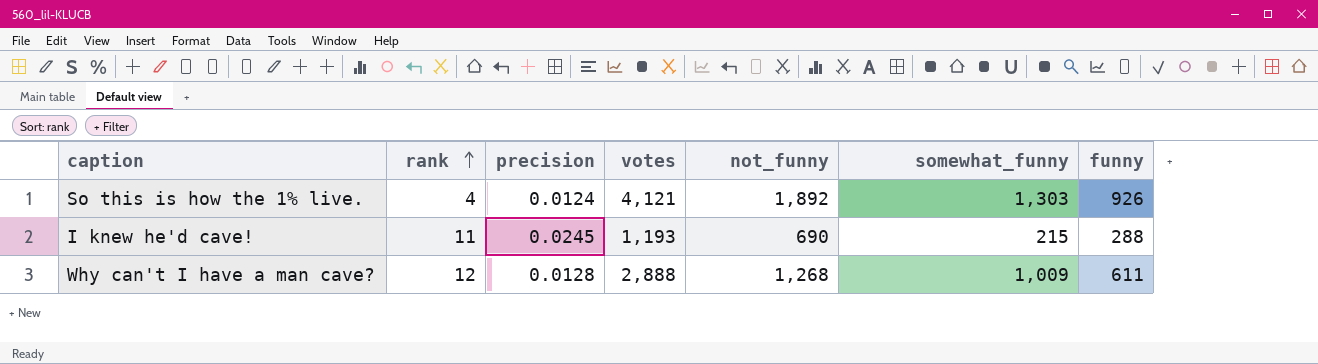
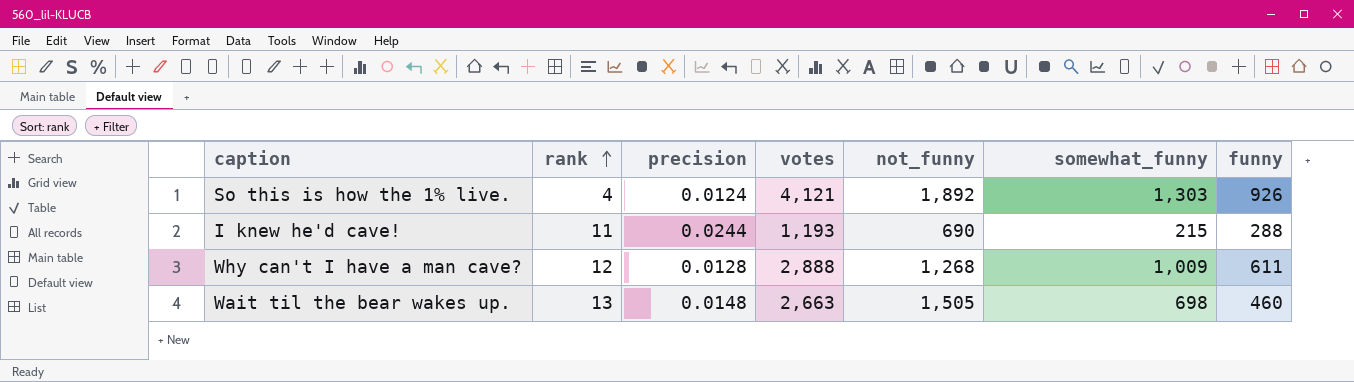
I knew he'd cave! | precision: 0.0245 -> 0.0244
row Wait til the bear wakes up.: none -> 13 | 0.0148 | 2,663 | 1,505 | 698 | 460

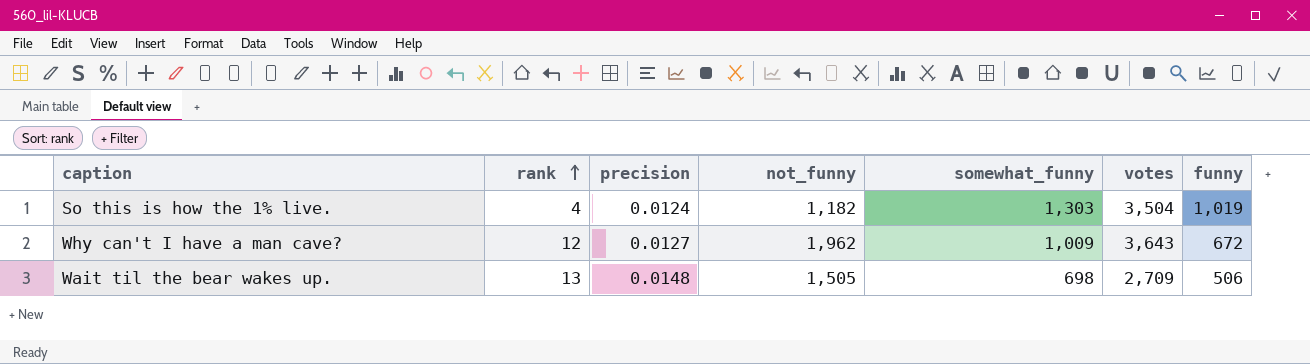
column votes | position: 4 -> 6
row I knew he'd cave!: 11 | 0.0244 | 1,193 | 690 | 215 | 288 -> none
So this is how the 1% live. | not_funny: 1,892 -> 1,182
So this is how the 1% live. | votes: 4,121 -> 3,504
So this is how the 1% live. | funny: 926 -> 1,019
Why can't I have a man cave? | precision: 0.0128 -> 0.0127
Why can't I have a man cave? | not_funny: 1,268 -> 1,962
Why can't I have a man cave? | votes: 2,888 -> 3,643
Why can't I have a man cave? | funny: 611 -> 672
Wait til the bear wakes up. | votes: 2,663 -> 2,709
Wait til the bear wakes up. | funny: 460 -> 506

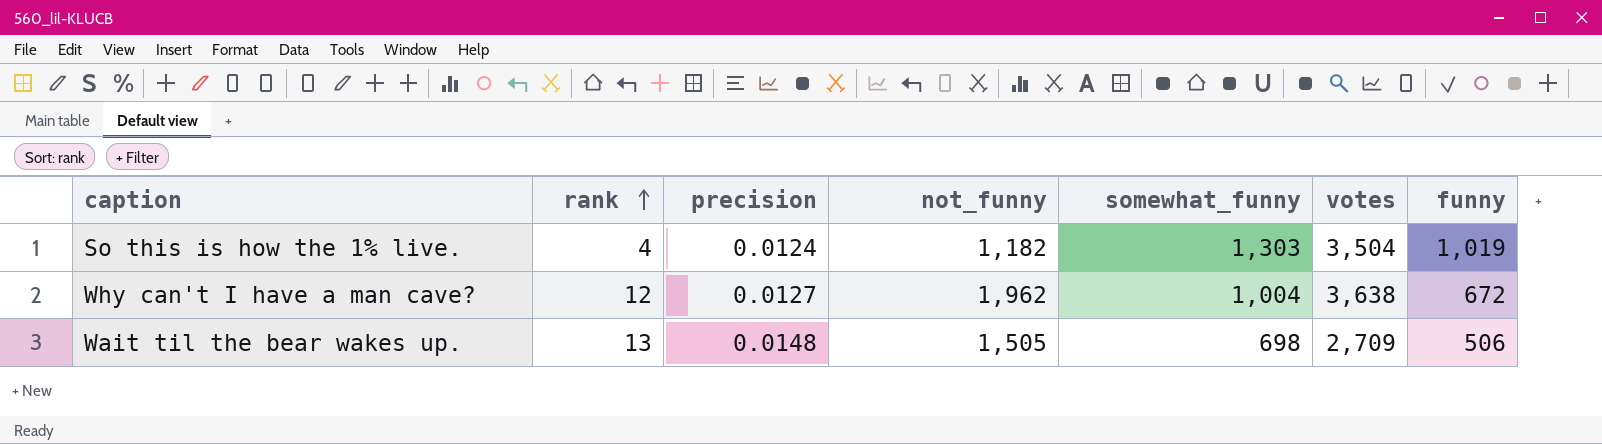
Why can't I have a man cave? | somewhat_funny: 1,009 -> 1,004
Why can't I have a man cave? | votes: 3,643 -> 3,638

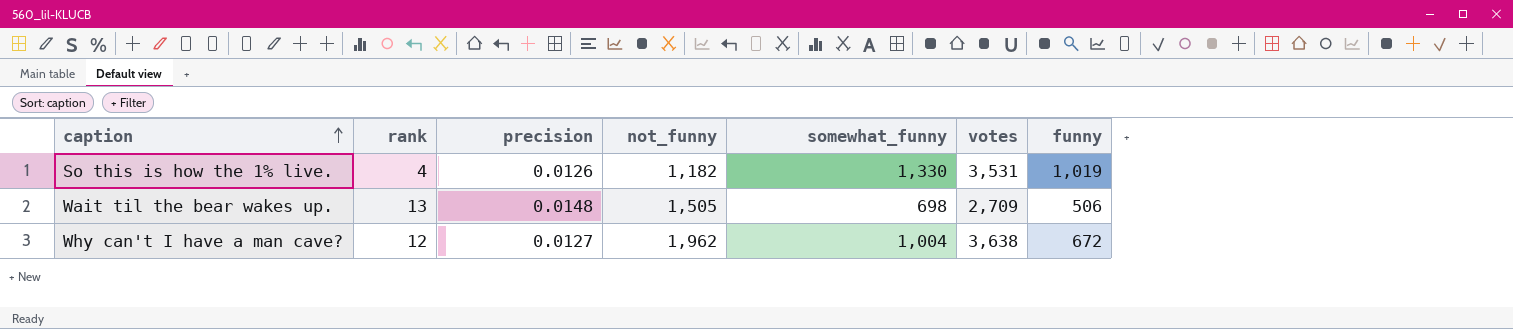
row order: rank ascending -> caption ascending
So this is how the 1% live. | precision: 0.0124 -> 0.0126
So this is how the 1% live. | somewhat_funny: 1,303 -> 1,330
So this is how the 1% live. | votes: 3,504 -> 3,531

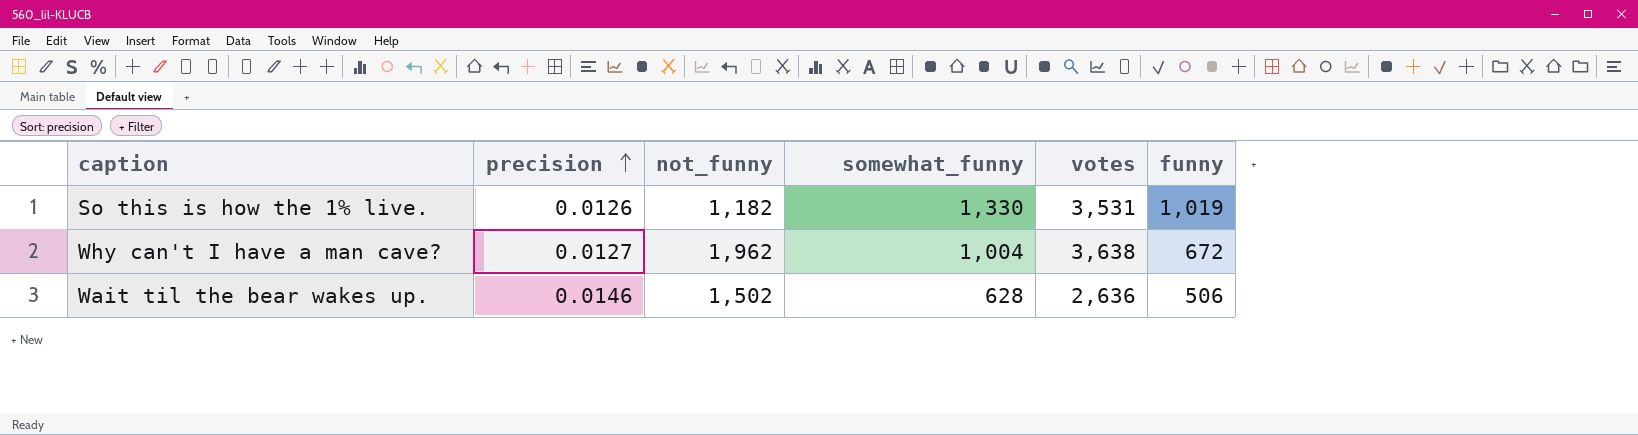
row order: caption ascending -> precision ascending
column rank | position: 2 -> none
Wait til the bear wakes up. | precision: 0.0148 -> 0.0146
Wait til the bear wakes up. | not_funny: 1,505 -> 1,502
Wait til the bear wakes up. | somewhat_funny: 698 -> 628
Wait til the bear wakes up. | votes: 2,709 -> 2,636

